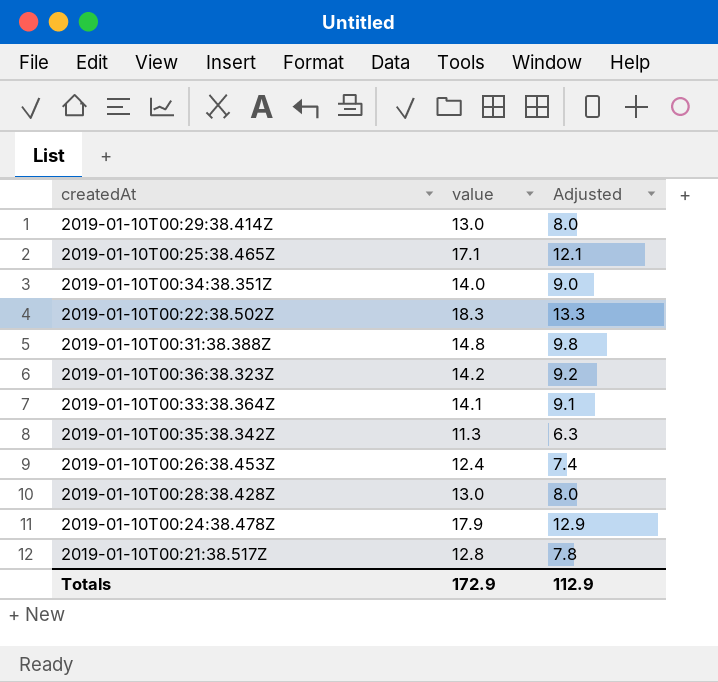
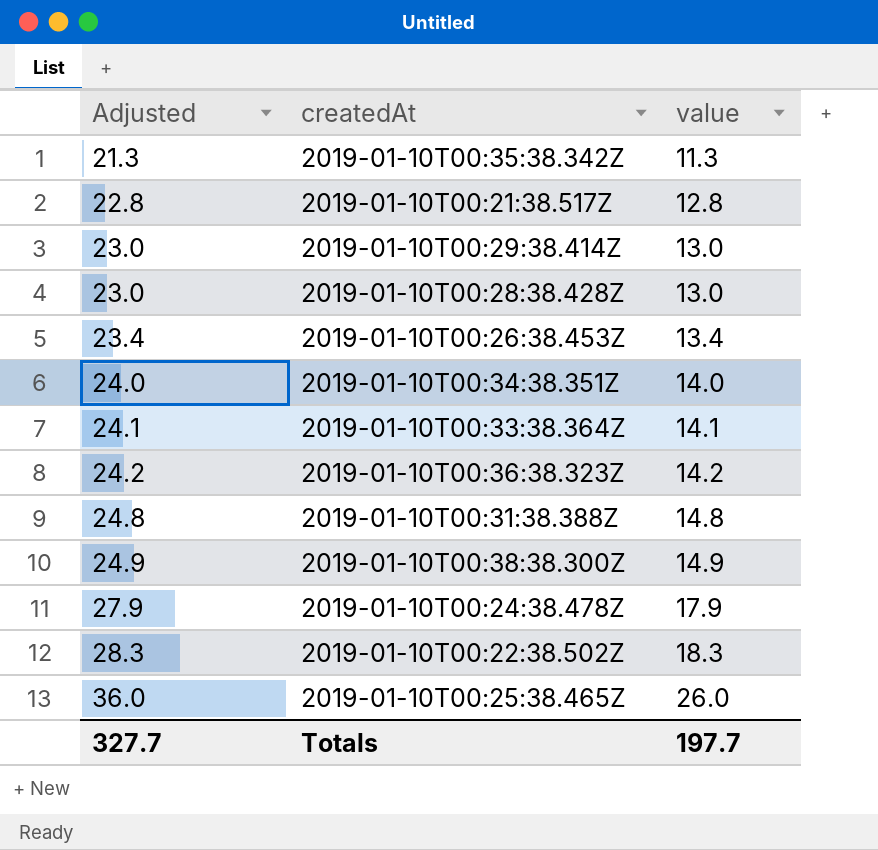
row order: none -> Adjusted ascending
column Adjusted | formula: [value] - 5 -> [value] + 10
column Adjusted | position: 3 -> 1
2019-01-10T00:26:38.453Z | value: 12.4 -> 13.4
row 2019-01-10T00:38:38.300Z: none -> 24.9 | 14.9
2019-01-10T00:25:38.465Z | value: 17.1 -> 26.0
Totals | Adjusted: 112.9 -> 327.7
Totals | value: 172.9 -> 197.7

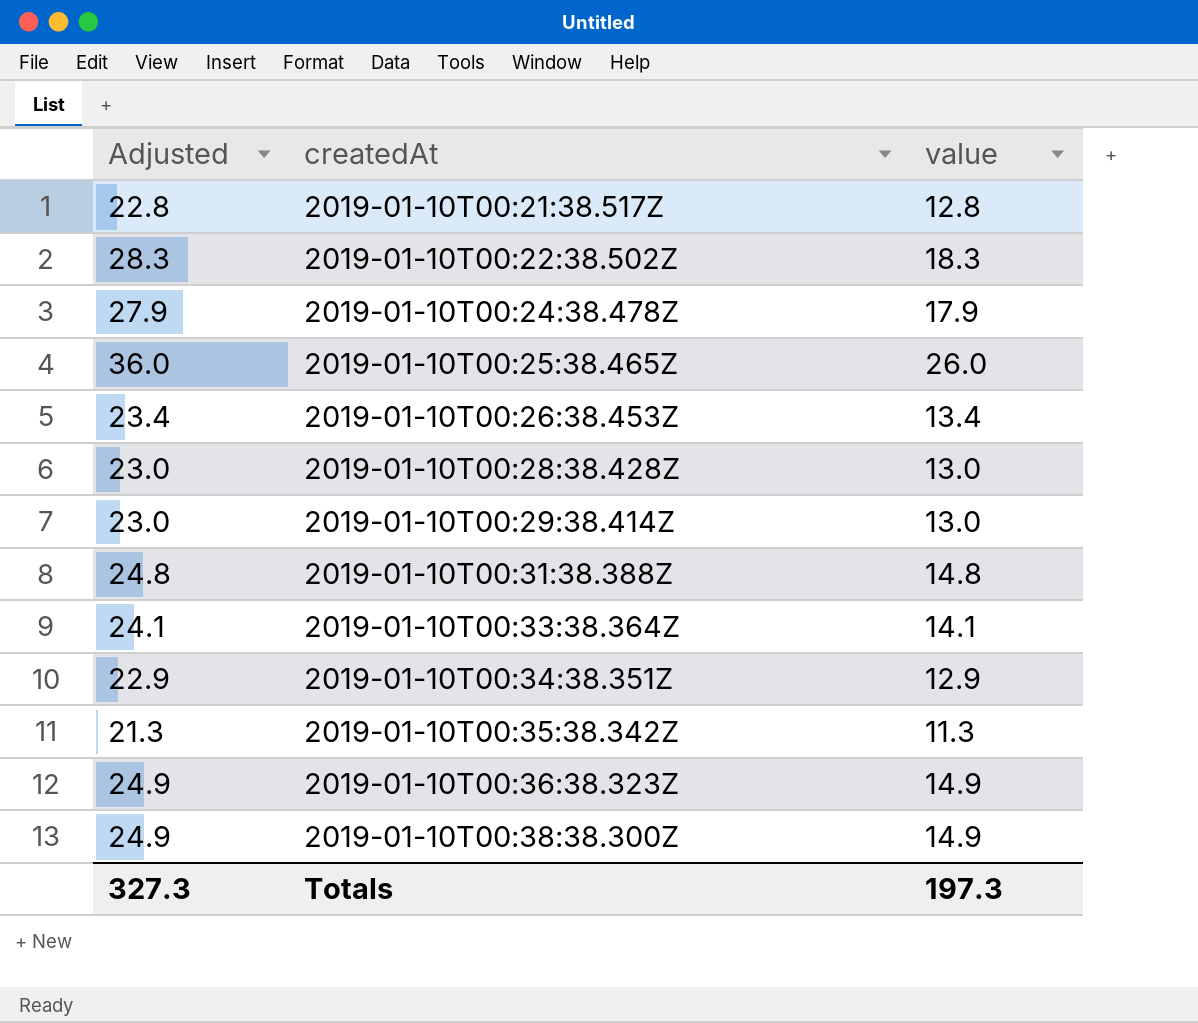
row order: Adjusted ascending -> createdAt ascending
2019-01-10T00:34:38.351Z | Adjusted: 24.0 -> 22.9
2019-01-10T00:34:38.351Z | value: 14.0 -> 12.9
2019-01-10T00:36:38.323Z | Adjusted: 24.2 -> 24.9
2019-01-10T00:36:38.323Z | value: 14.2 -> 14.9
Totals | Adjusted: 327.7 -> 327.3
Totals | value: 197.7 -> 197.3

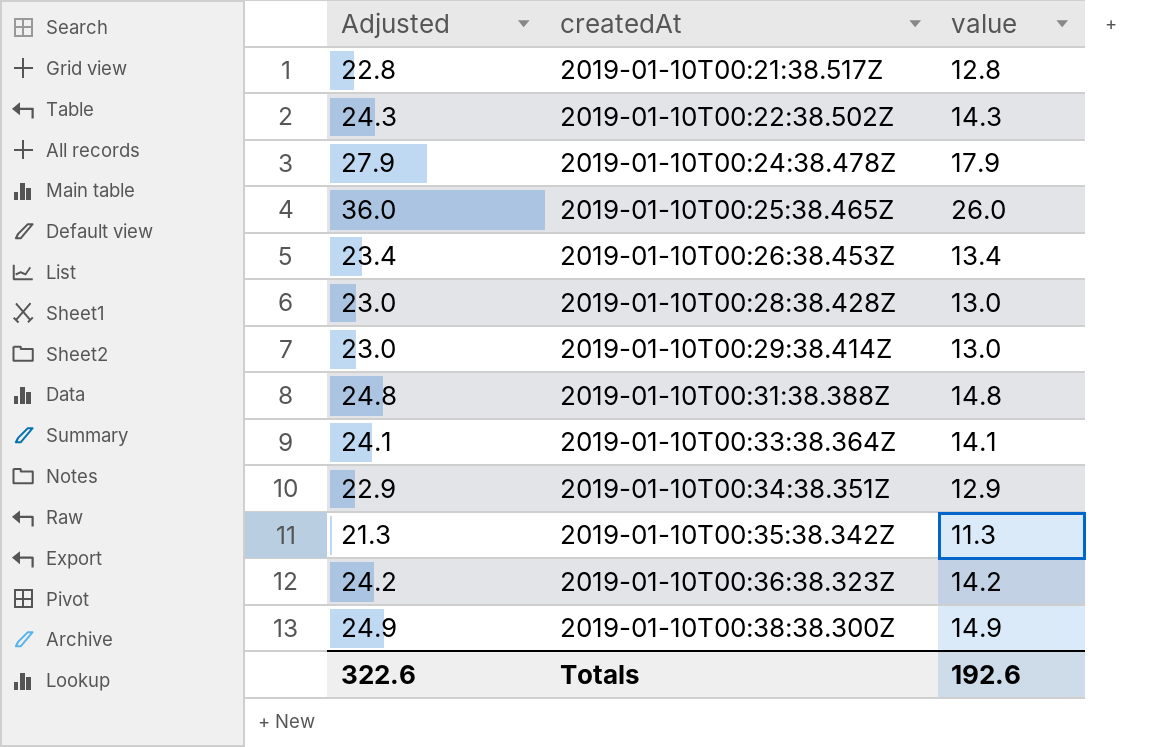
2019-01-10T00:22:38.502Z | Adjusted: 28.3 -> 24.3
2019-01-10T00:22:38.502Z | value: 18.3 -> 14.3
2019-01-10T00:36:38.323Z | Adjusted: 24.9 -> 24.2
2019-01-10T00:36:38.323Z | value: 14.9 -> 14.2
Totals | Adjusted: 327.3 -> 322.6
Totals | value: 197.3 -> 192.6

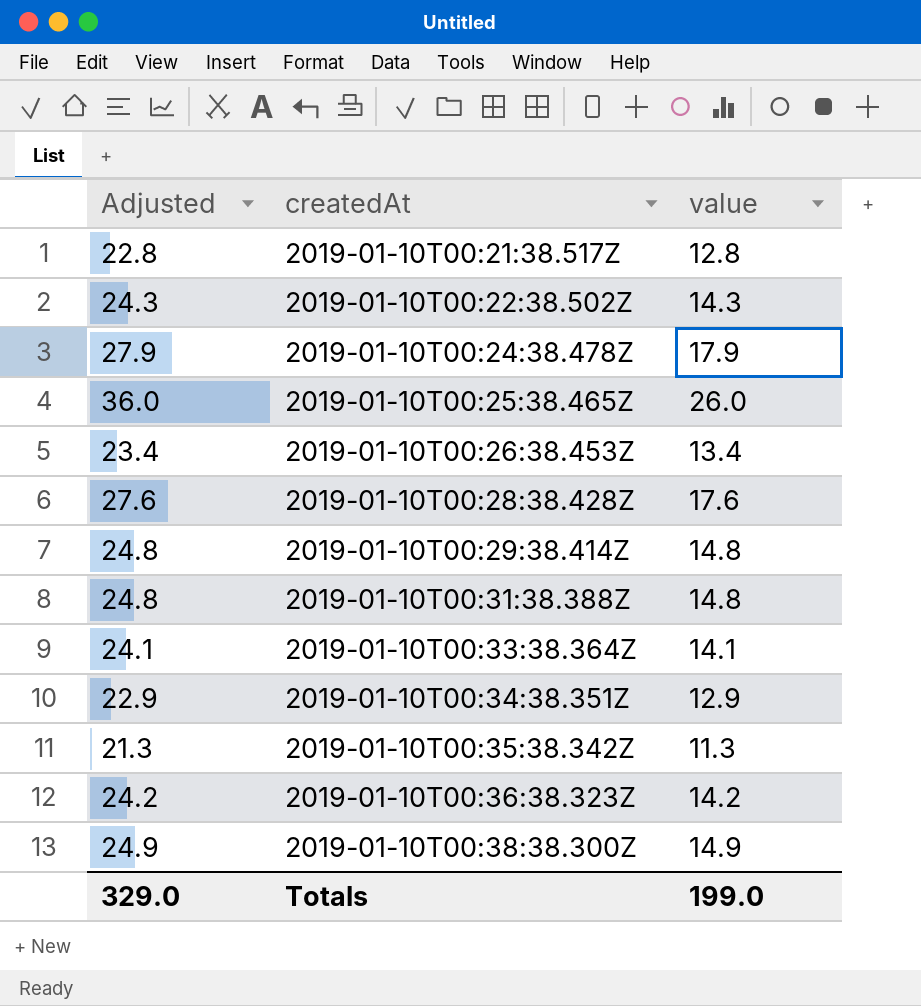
2019-01-10T00:28:38.428Z | Adjusted: 23.0 -> 27.6
2019-01-10T00:28:38.428Z | value: 13.0 -> 17.6
2019-01-10T00:29:38.414Z | Adjusted: 23.0 -> 24.8
2019-01-10T00:29:38.414Z | value: 13.0 -> 14.8
Totals | Adjusted: 322.6 -> 329.0
Totals | value: 192.6 -> 199.0

